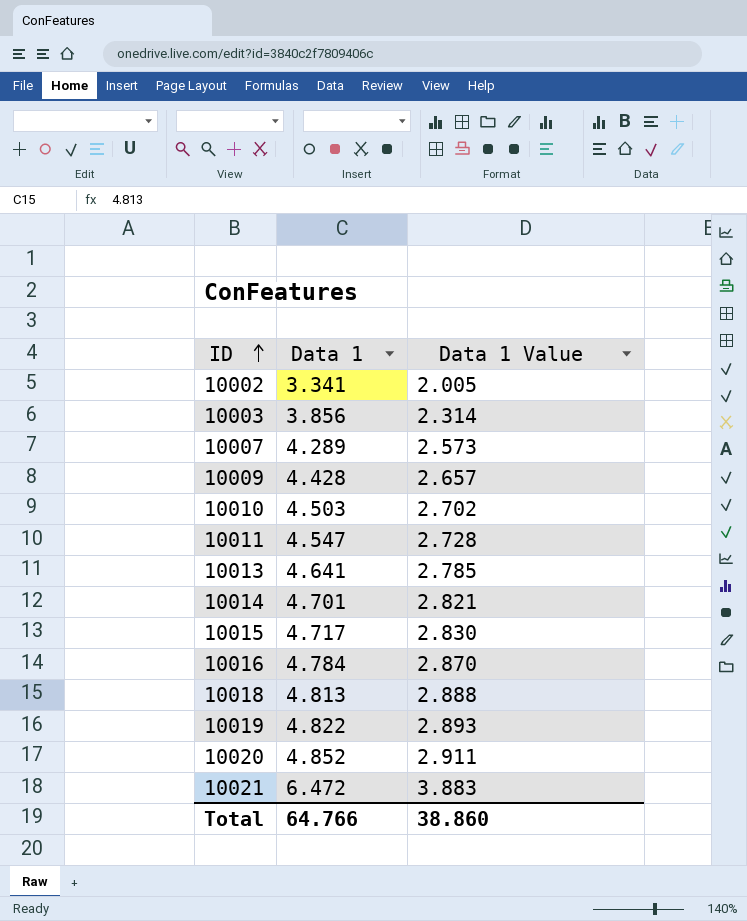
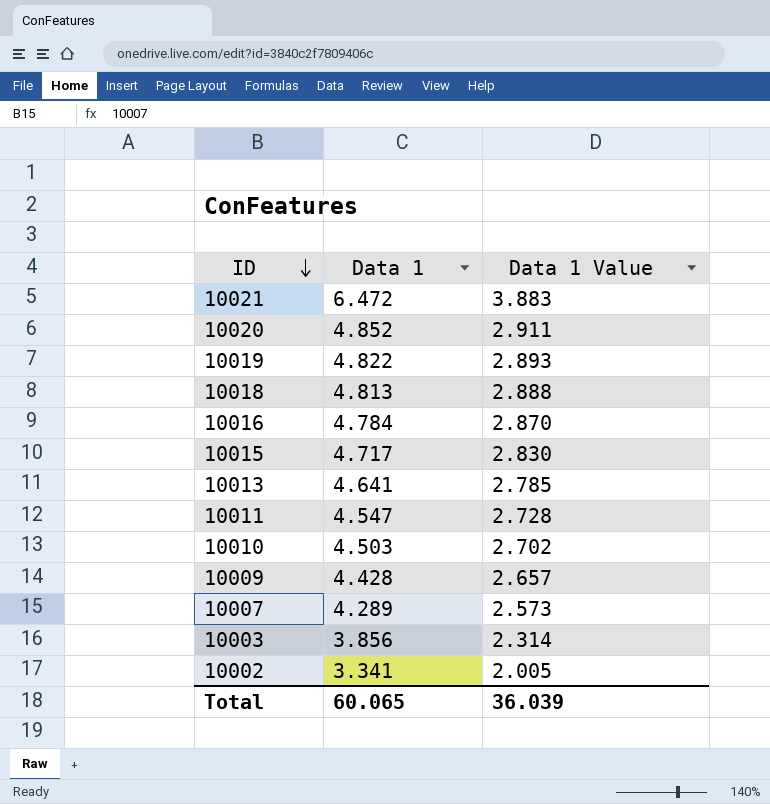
row order: ID ascending -> ID descending
row 10014: 4.701 | 2.821 -> none
Total | Data 1: 64.766 -> 60.065
Total | Data 1 Value: 38.860 -> 36.039

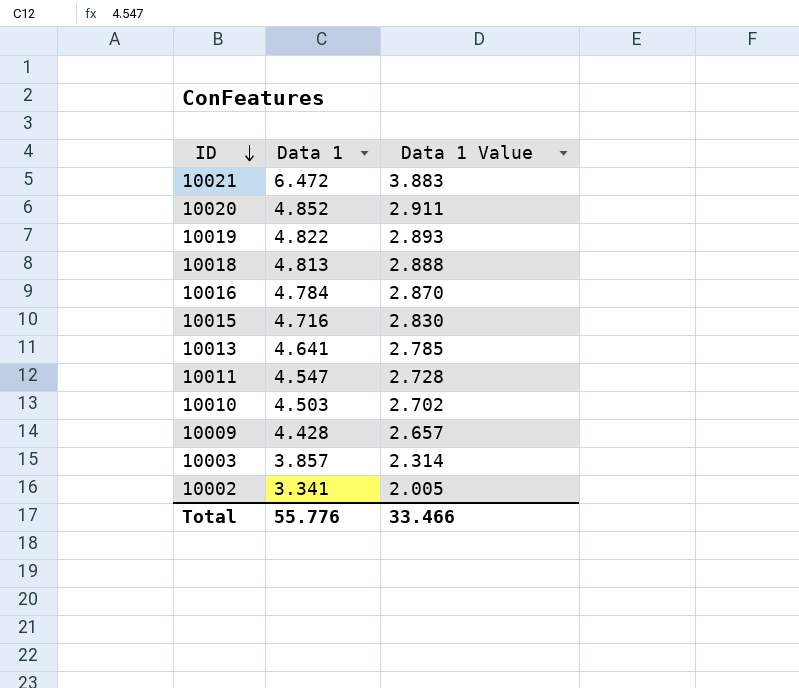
row 10007: 4.289 | 2.573 -> none
10015 | Data 1: 4.717 -> 4.716
10003 | Data 1: 3.856 -> 3.857
Total | Data 1: 60.065 -> 55.776
Total | Data 1 Value: 36.039 -> 33.466

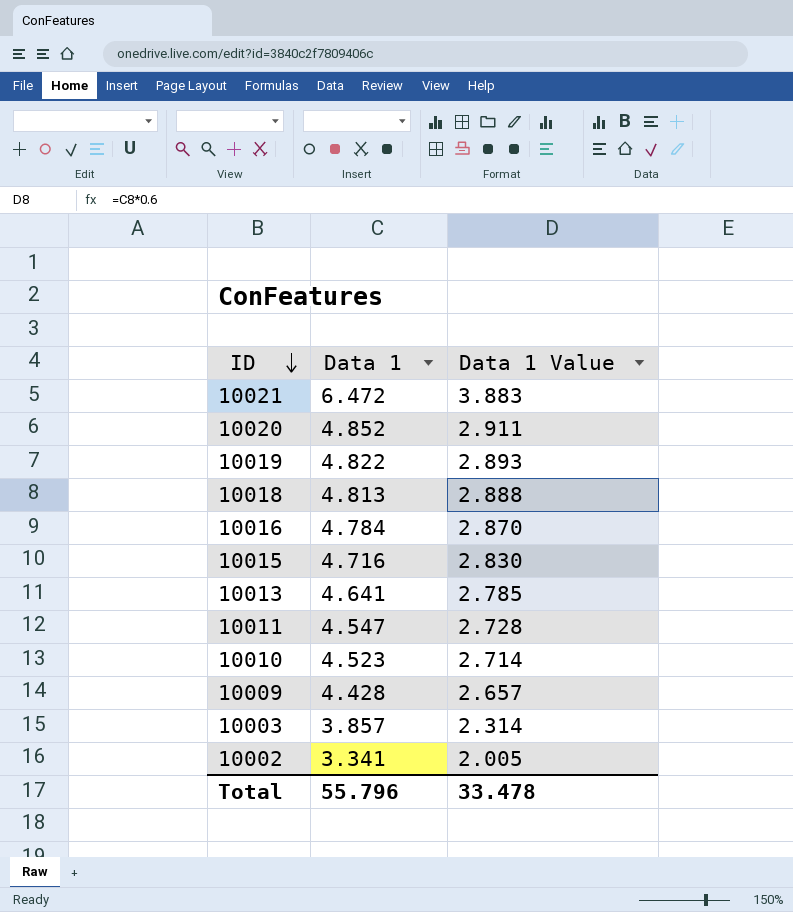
10010 | Data 1: 4.503 -> 4.523
10010 | Data 1 Value: 2.702 -> 2.714
Total | Data 1: 55.776 -> 55.796
Total | Data 1 Value: 33.466 -> 33.478

